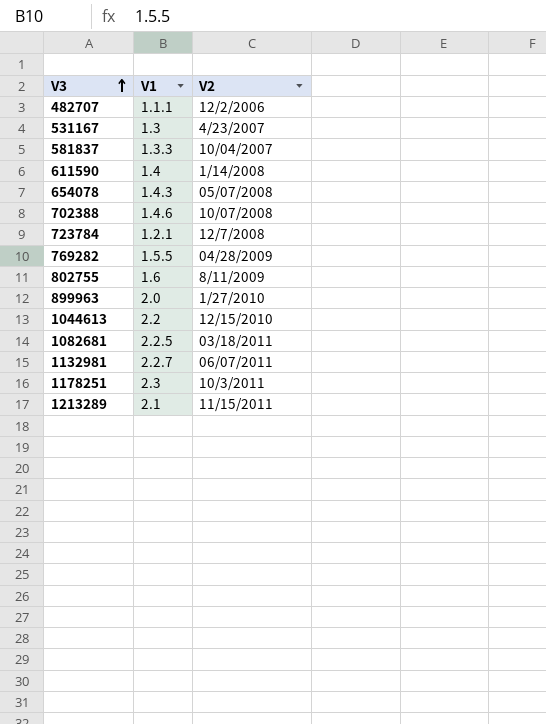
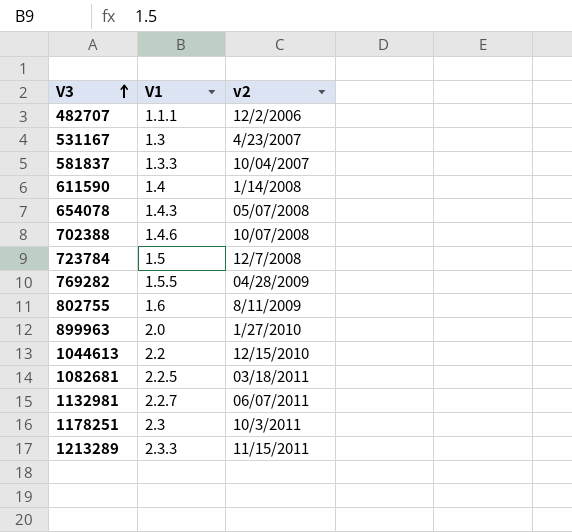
column name: V2 -> v2
723784 | V1: 1.2.1 -> 1.5
1213289 | V1: 2.1 -> 2.3.3

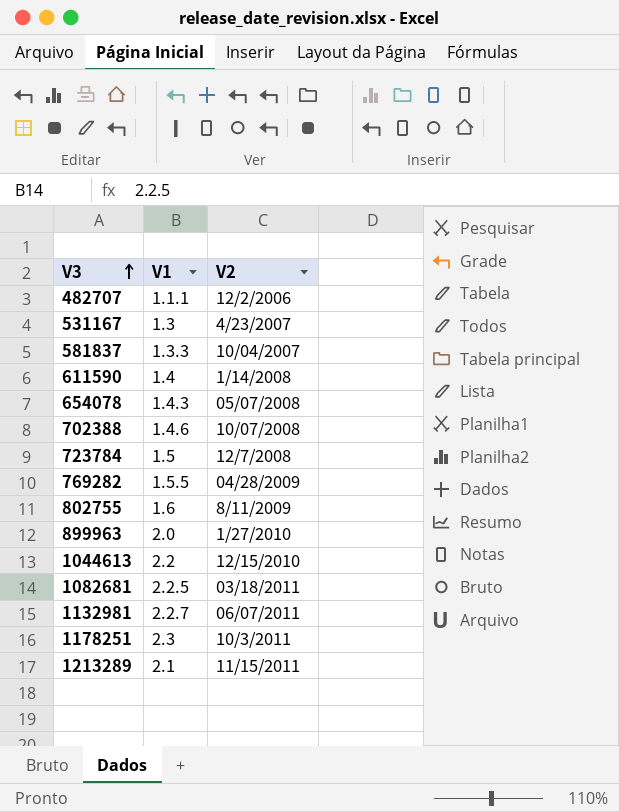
column name: v2 -> V2
1213289 | V1: 2.3.3 -> 2.1

